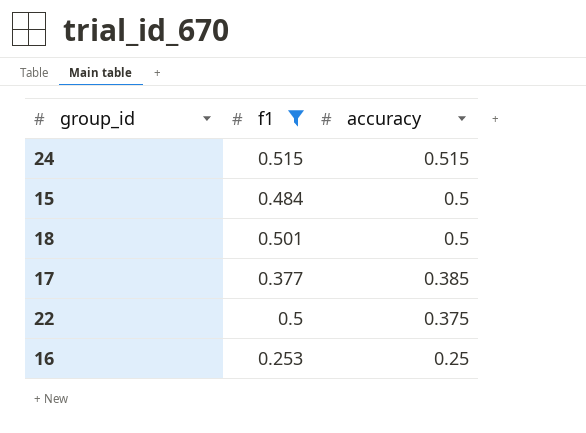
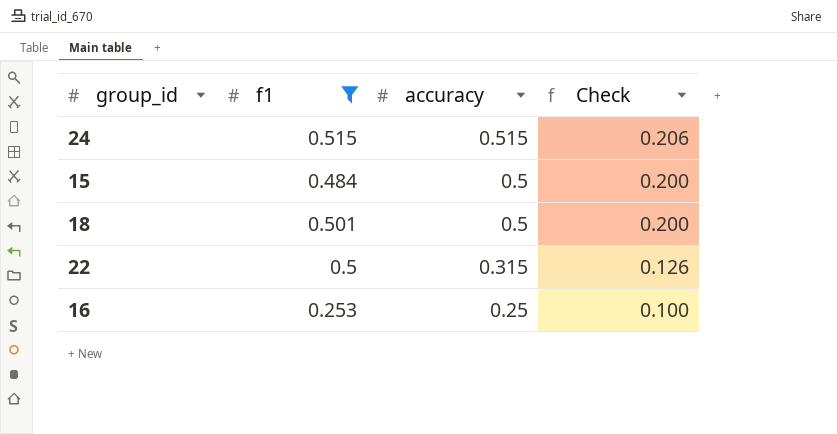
column Check | formula: none -> [accuracy] * 0.4
row 17: 0.377 | 0.385 -> none
22 | accuracy: 0.375 -> 0.315

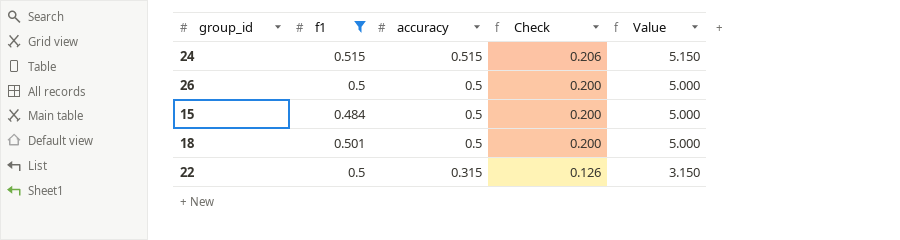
column Value | formula: none -> [accuracy] * 10
row 16: 0.253 | 0.25 | 0.100 -> none
row 26: none -> 0.5 | 0.5 | 0.200 | 5.000

